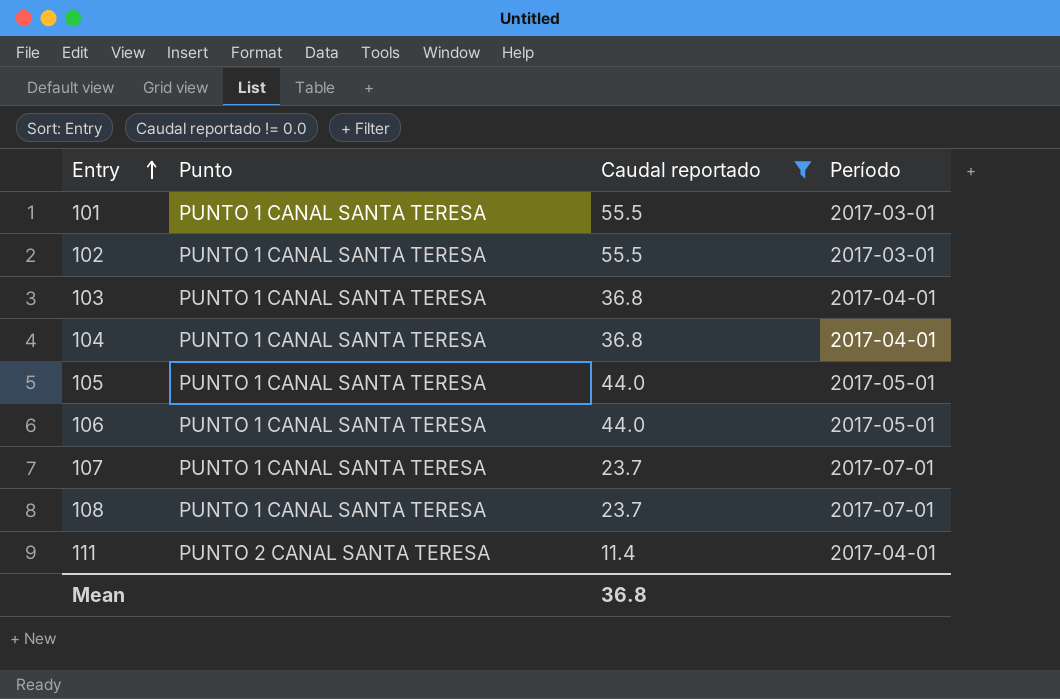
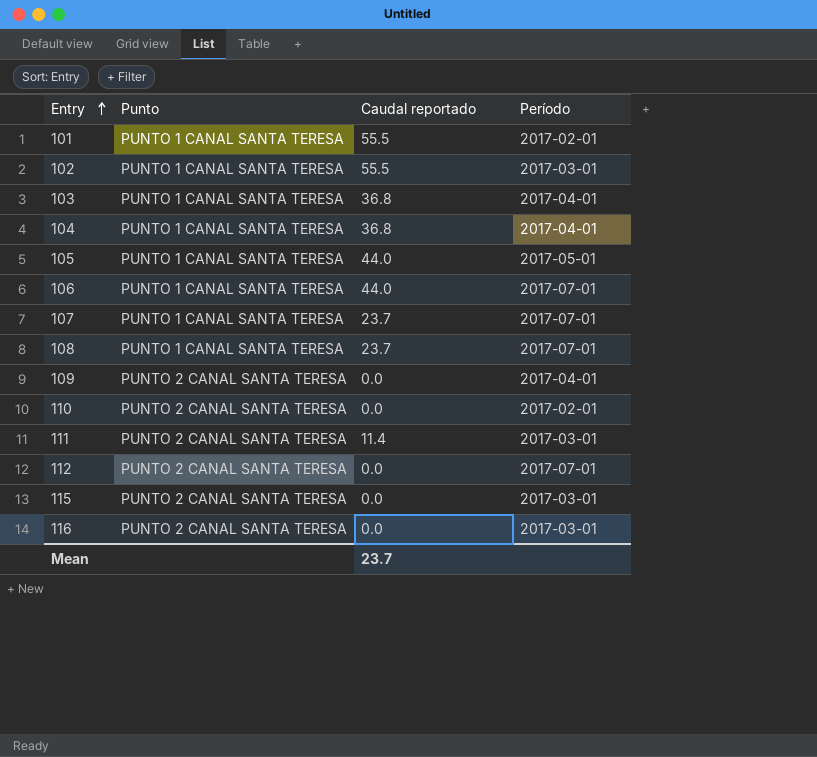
filter: Caudal reportado != 0.0 -> none
101 | Período: 2017-03-01 -> 2017-02-01
106 | Período: 2017-05-01 -> 2017-07-01
111 | Período: 2017-04-01 -> 2017-03-01
Mean | Caudal reportado: 36.8 -> 23.7

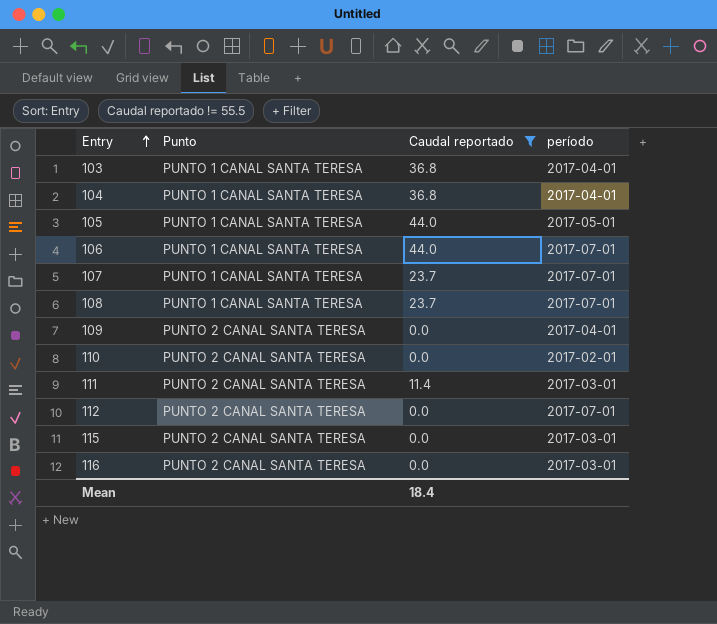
filter: none -> Caudal reportado != 55.5
column name: Período -> período
Mean | Caudal reportado: 23.7 -> 18.4

